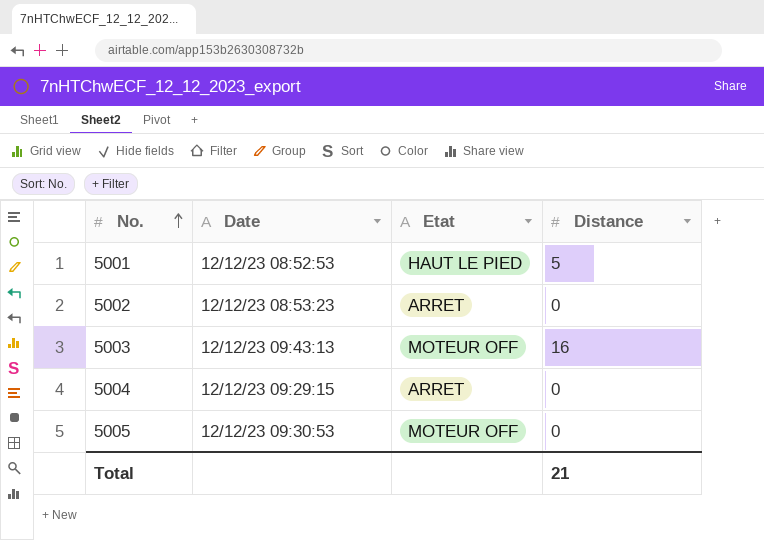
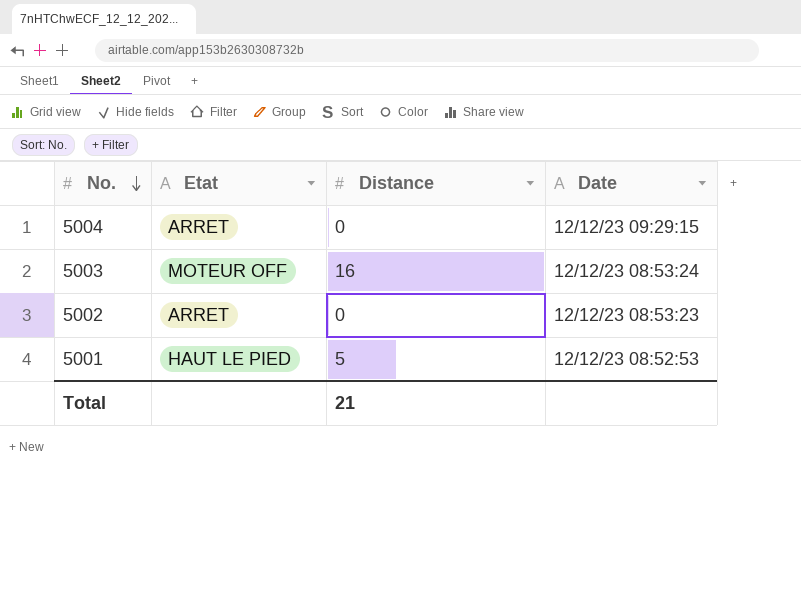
row order: No. ascending -> No. descending
column Date | position: 2 -> 4
row 5005: 12/12/23 09:30:53 | MOTEUR OFF | 0 -> none
5003 | Date: 12/12/23 09:43:13 -> 12/12/23 08:53:24

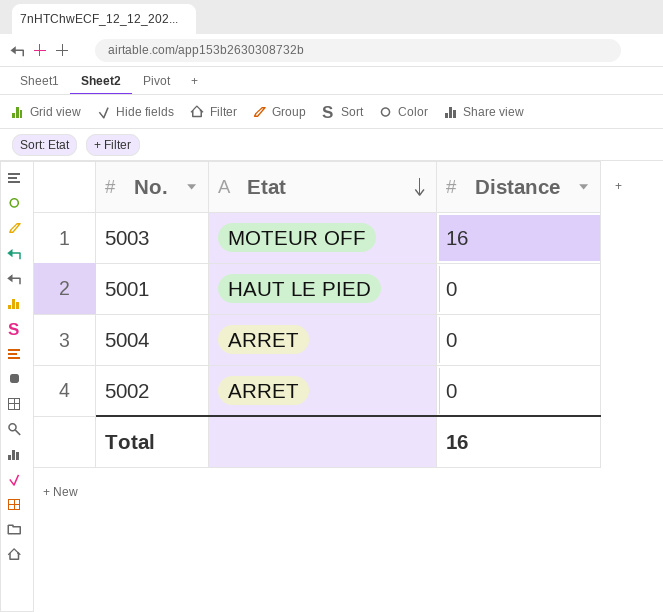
row order: No. descending -> Etat descending
column Date | position: 4 -> none
5001 | Distance: 5 -> 0
Total | Distance: 21 -> 16

